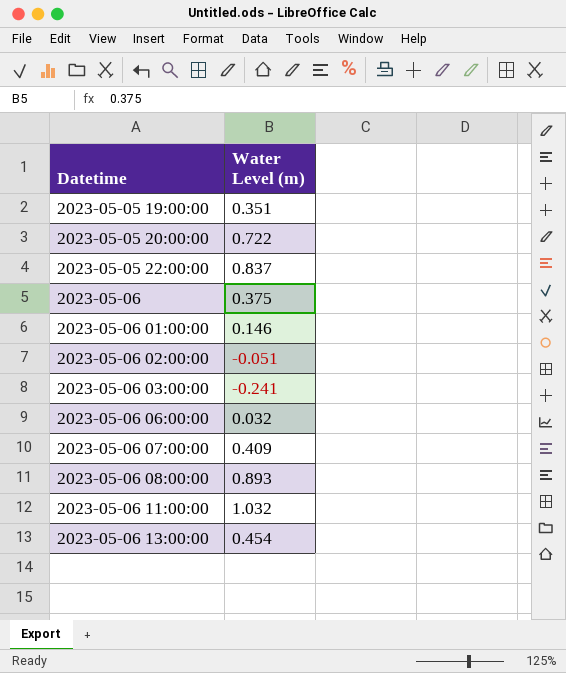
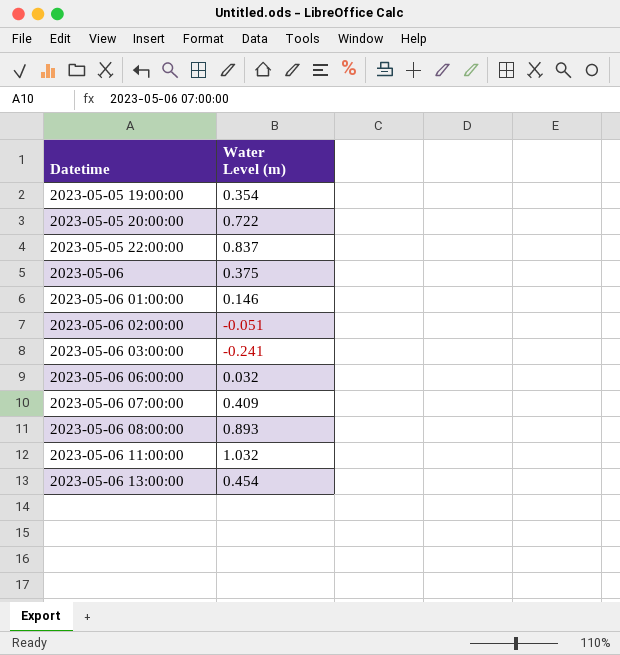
2023-05-05 19:00:00 | Water Level (m): 0.351 -> 0.354

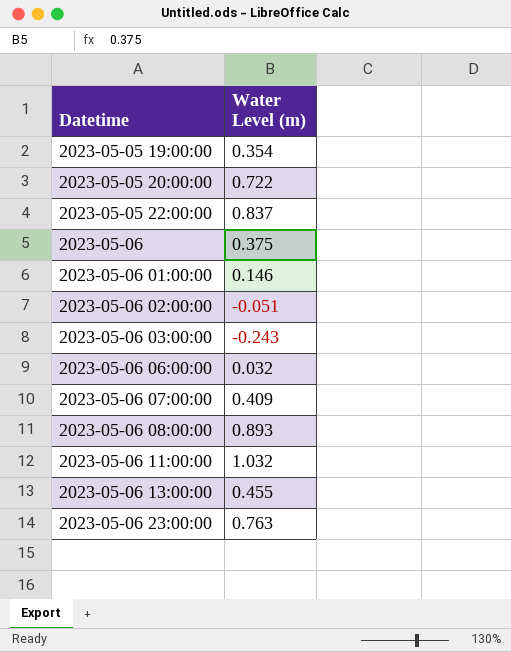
2023-05-06 03:00:00 | Water Level (m): -0.241 -> -0.243
2023-05-06 13:00:00 | Water Level (m): 0.454 -> 0.455
row 2023-05-06 23:00:00: none -> 0.763

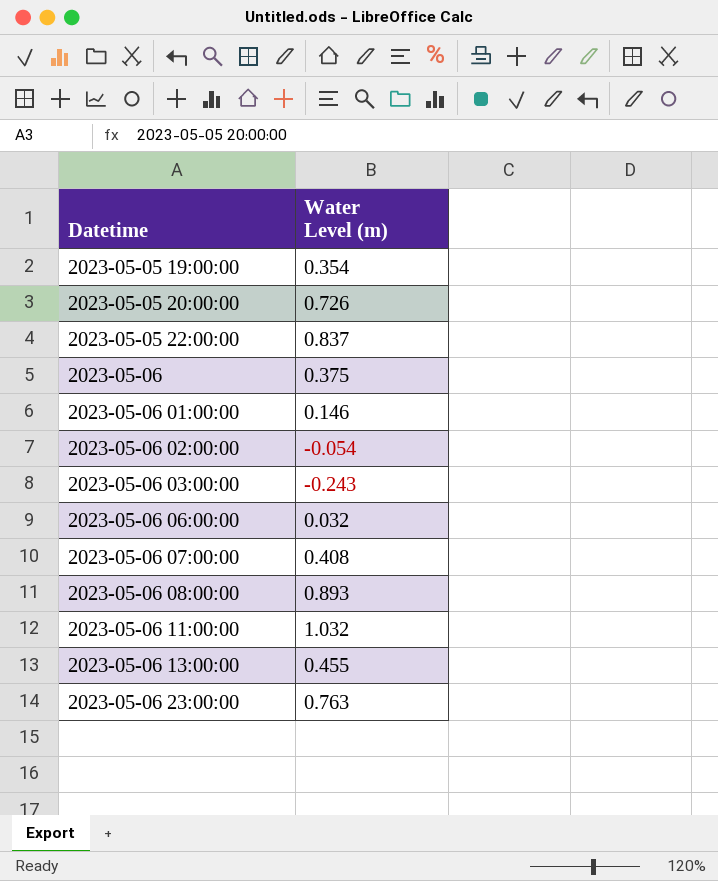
2023-05-05 20:00:00 | Water Level (m): 0.722 -> 0.726
2023-05-06 02:00:00 | Water Level (m): -0.051 -> -0.054
2023-05-06 07:00:00 | Water Level (m): 0.409 -> 0.408

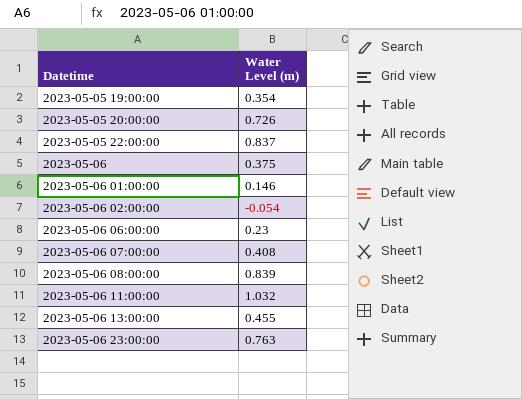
row 2023-05-06 03:00:00: -0.243 -> none
2023-05-06 06:00:00 | Water Level (m): 0.032 -> 0.23
2023-05-06 08:00:00 | Water Level (m): 0.893 -> 0.839

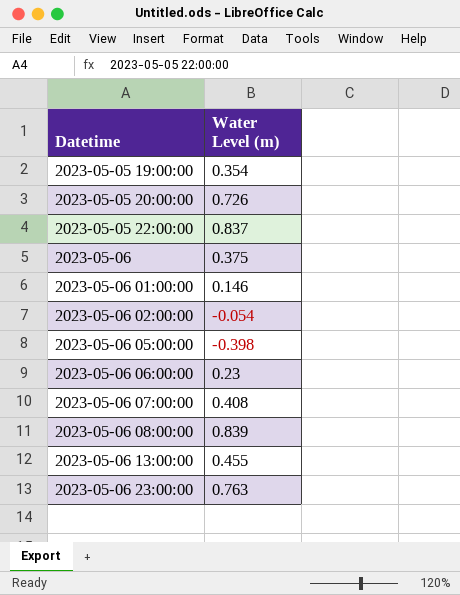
row 2023-05-06 11:00:00: 1.032 -> none
row 2023-05-06 05:00:00: none -> -0.398

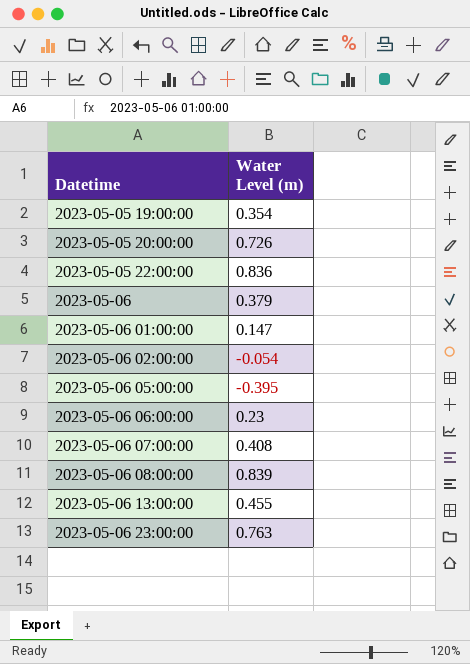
2023-05-05 22:00:00 | Water Level (m): 0.837 -> 0.836
2023-05-06 | Water Level (m): 0.375 -> 0.379
2023-05-06 01:00:00 | Water Level (m): 0.146 -> 0.147
2023-05-06 05:00:00 | Water Level (m): -0.398 -> -0.395

